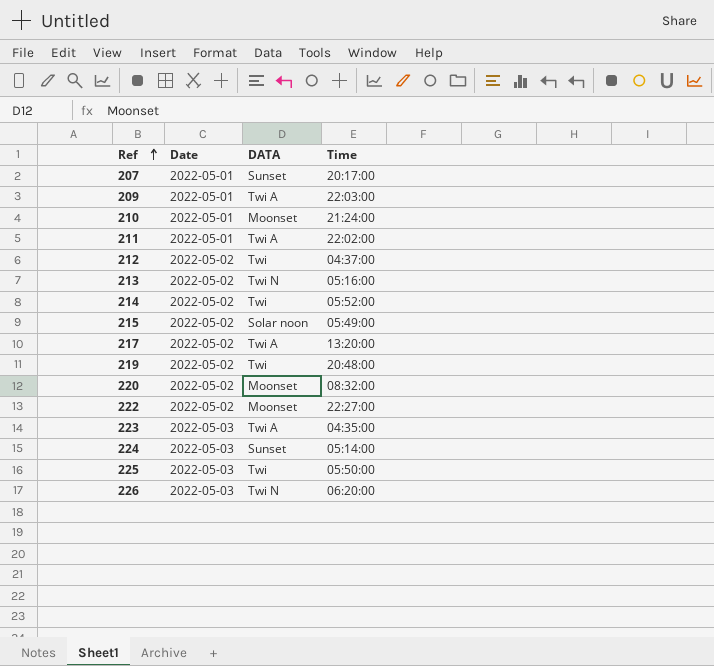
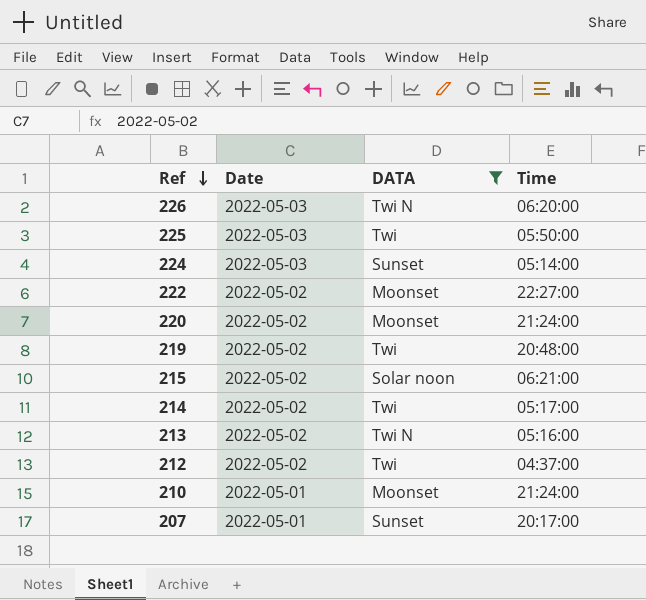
filter: none -> DATA != Twi A
row order: Ref ascending -> Ref descending
220 | Time: 08:32:00 -> 21:24:00
215 | Time: 05:49:00 -> 06:21:00
214 | Time: 05:52:00 -> 05:17:00

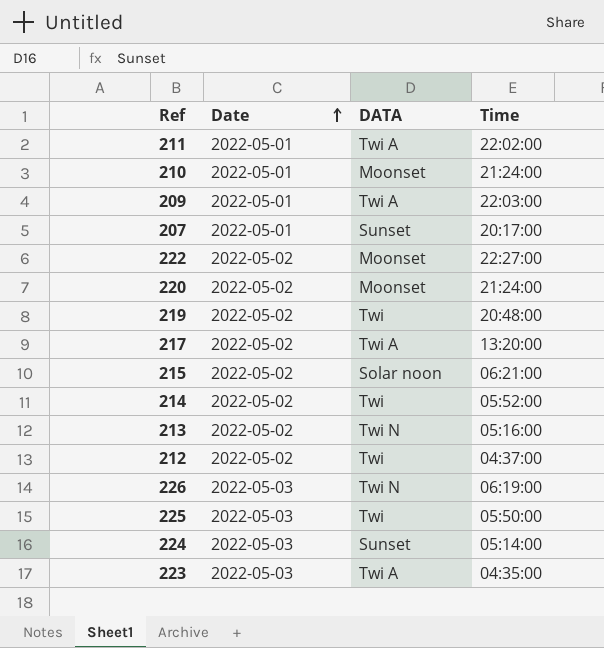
filter: DATA != Twi A -> none
row order: Ref descending -> Date ascending
214 | Time: 05:17:00 -> 05:52:00
226 | Time: 06:20:00 -> 06:19:00

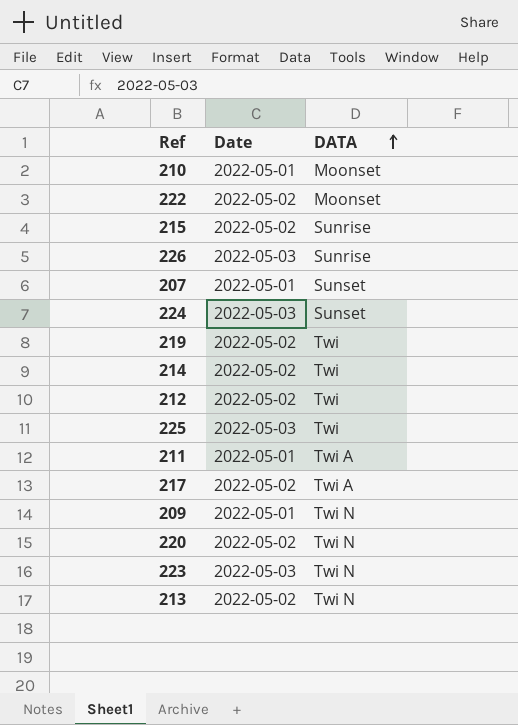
row order: Date ascending -> DATA ascending
column Time | position: 4 -> none
215 | DATA: Solar noon -> Sunrise
226 | DATA: Twi N -> Sunrise
209 | DATA: Twi A -> Twi N
220 | DATA: Moonset -> Twi N
223 | DATA: Twi A -> Twi N

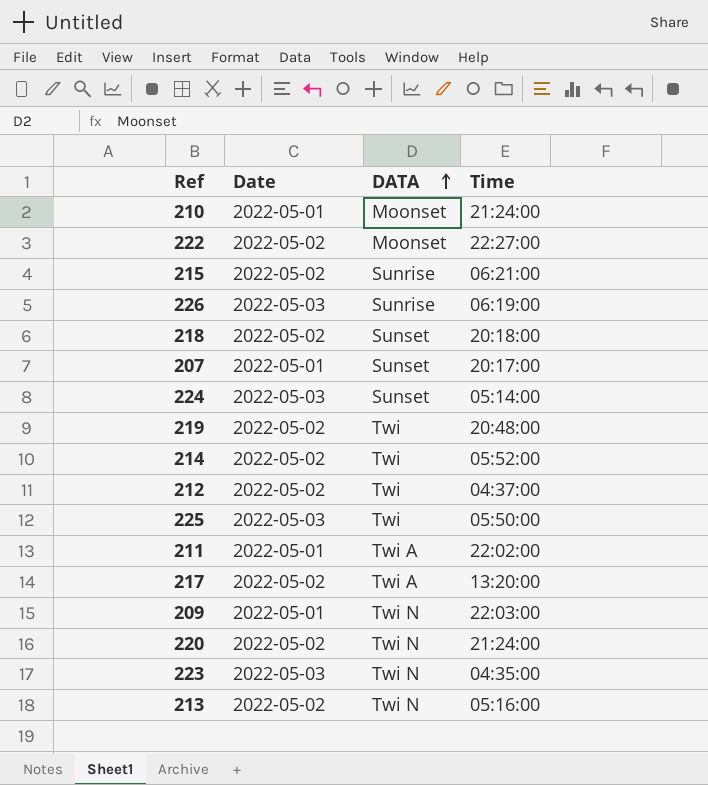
column Time | position: none -> 4
row 218: none -> 2022-05-02 | Sunset | 20:18:00

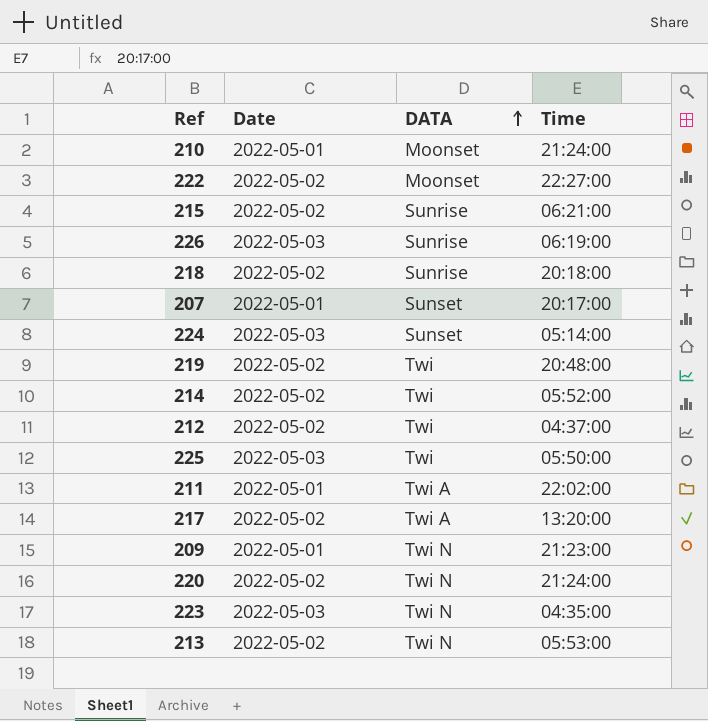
218 | DATA: Sunset -> Sunrise
209 | Time: 22:03:00 -> 21:23:00
213 | Time: 05:16:00 -> 05:53:00

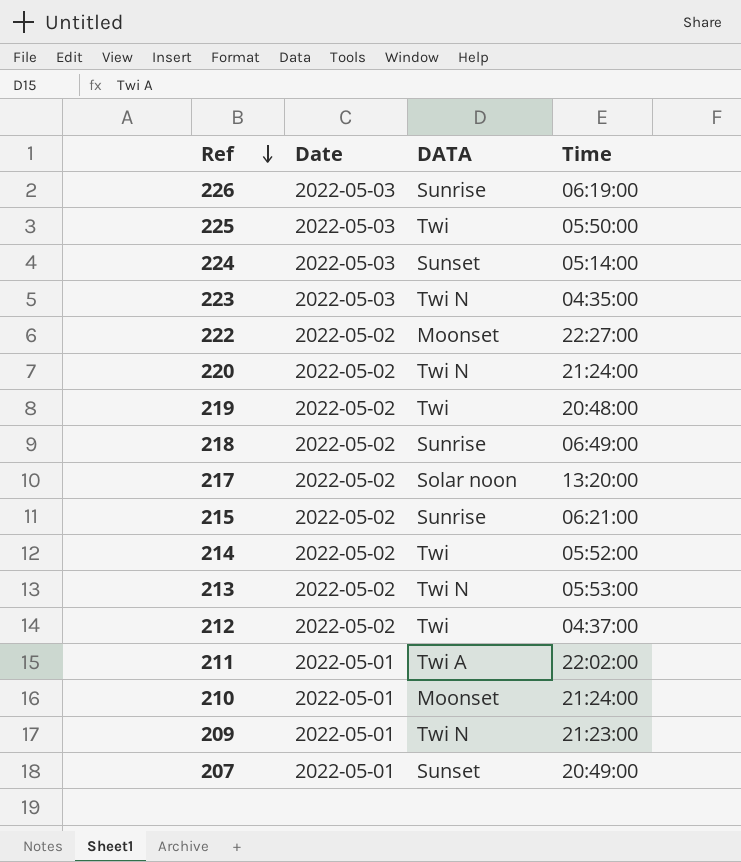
row order: DATA ascending -> Ref descending
218 | Time: 20:18:00 -> 06:49:00
217 | DATA: Twi A -> Solar noon
207 | Time: 20:17:00 -> 20:49:00

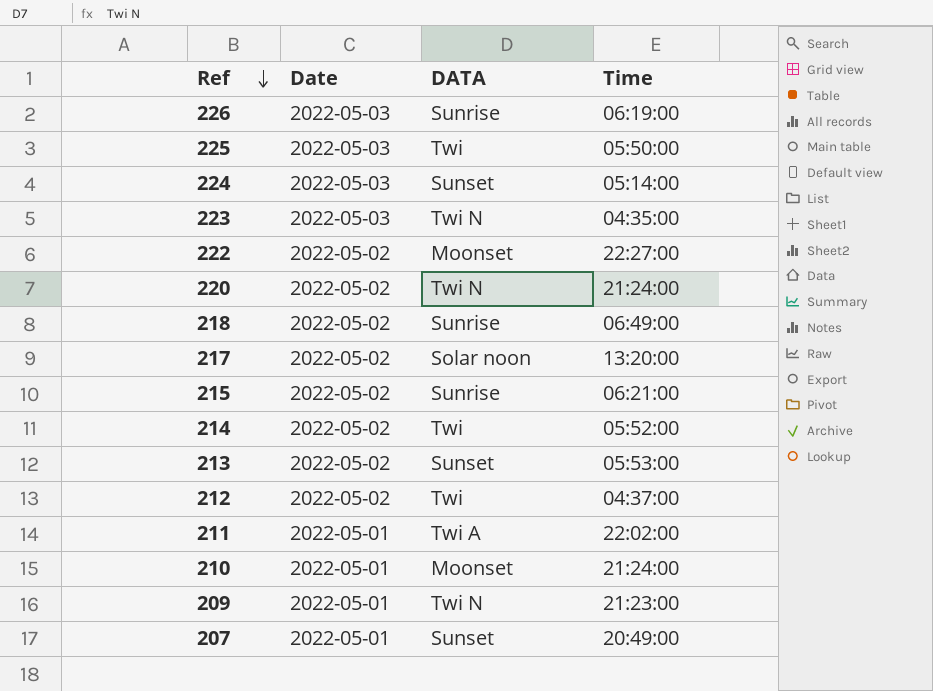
row 219: 2022-05-02 | Twi | 20:48:00 -> none
213 | DATA: Twi N -> Sunset

